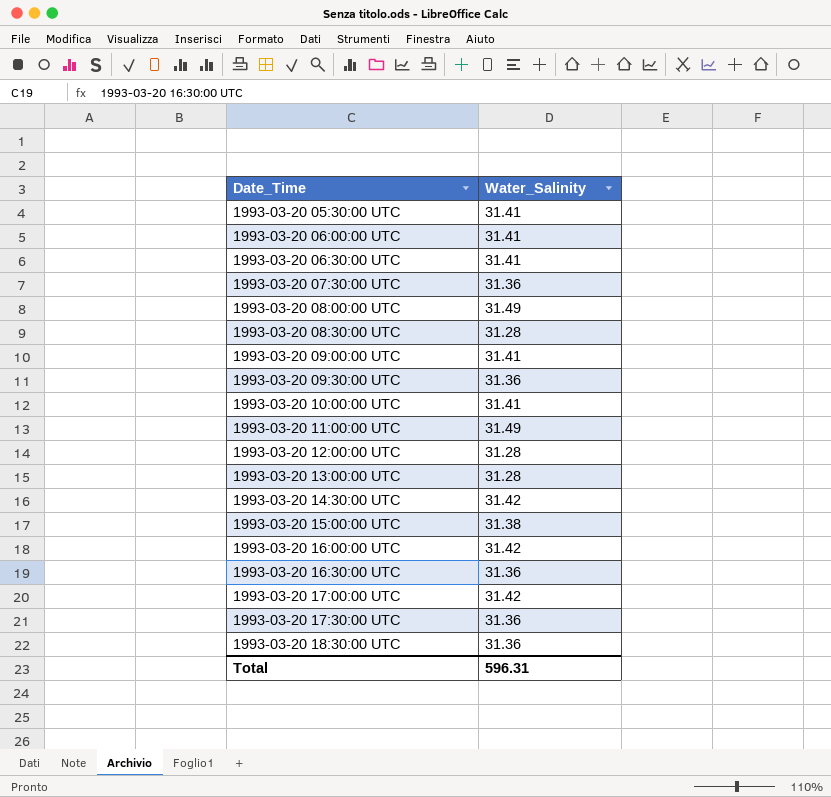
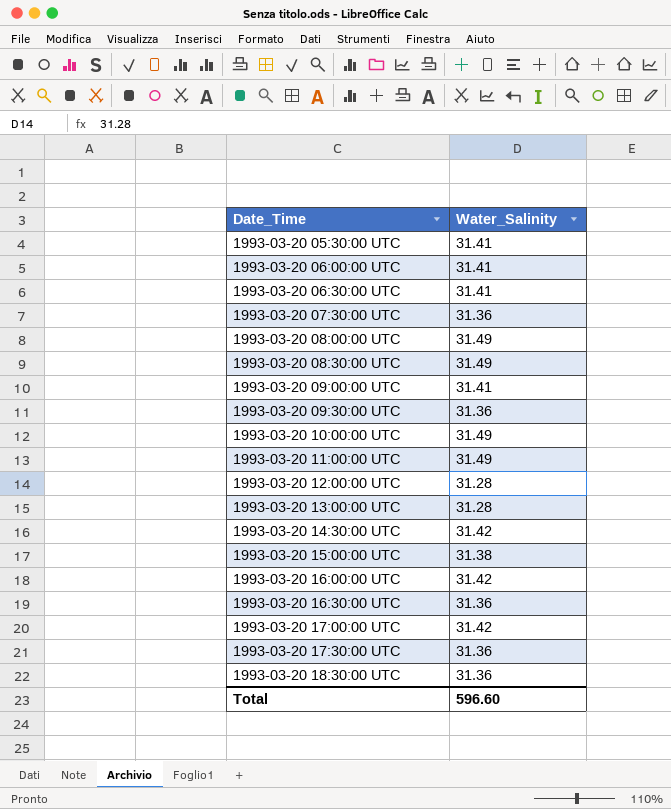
1993-03-20 08:30:00 UTC | Water_Salinity: 31.28 -> 31.49
1993-03-20 10:00:00 UTC | Water_Salinity: 31.41 -> 31.49
Total | Water_Salinity: 596.31 -> 596.60

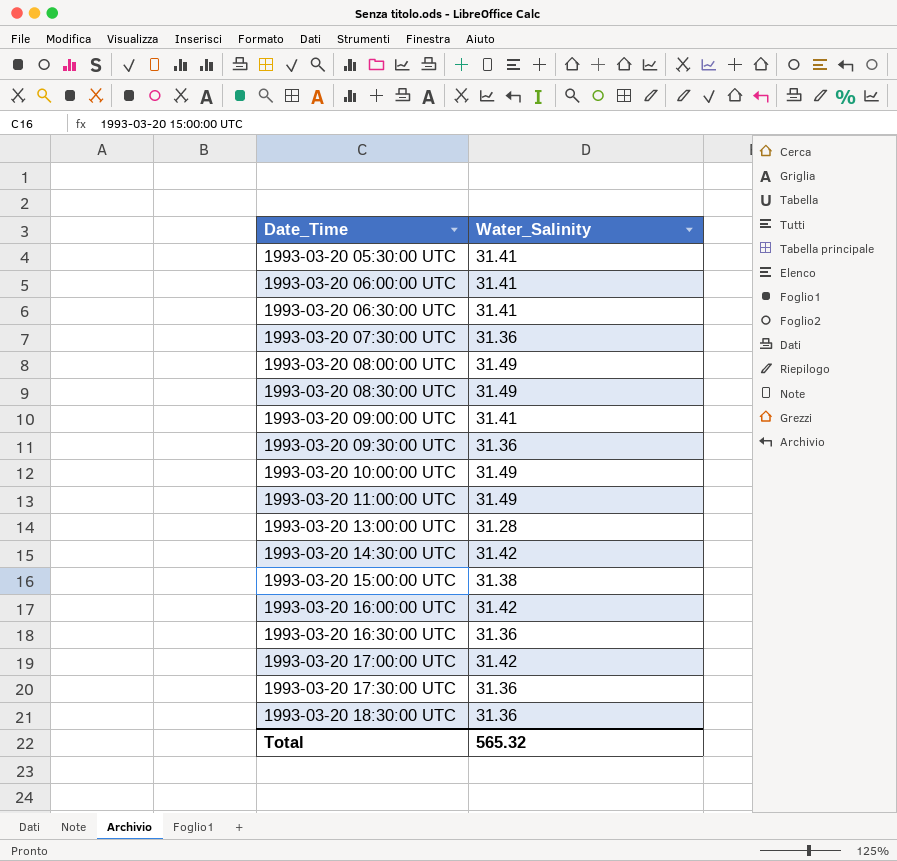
row 1993-03-20 12:00:00 UTC: 31.28 -> none
Total | Water_Salinity: 596.60 -> 565.32

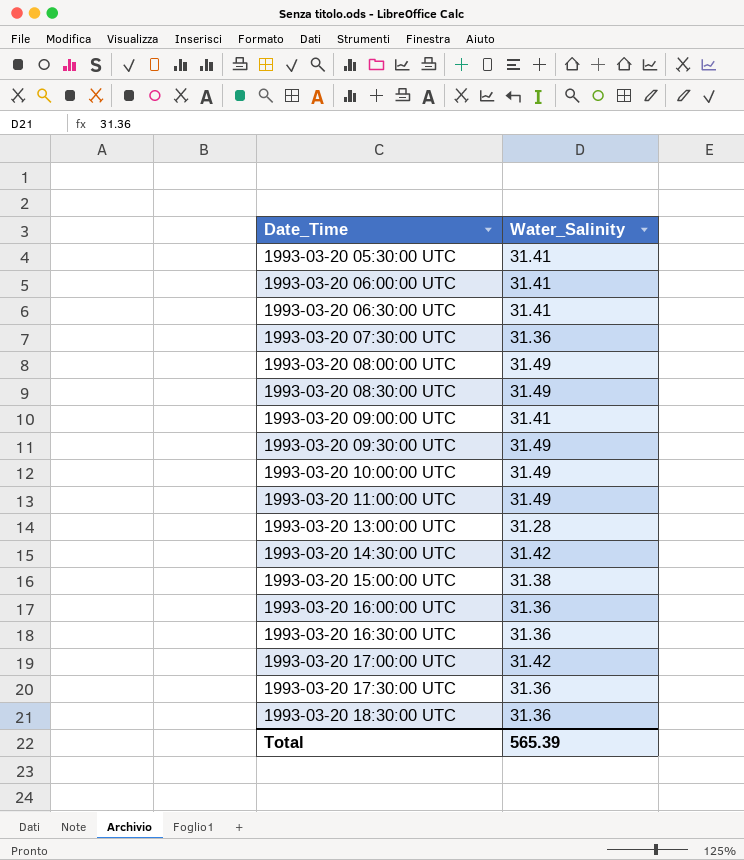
1993-03-20 09:30:00 UTC | Water_Salinity: 31.36 -> 31.49
1993-03-20 16:00:00 UTC | Water_Salinity: 31.42 -> 31.36
Total | Water_Salinity: 565.32 -> 565.39

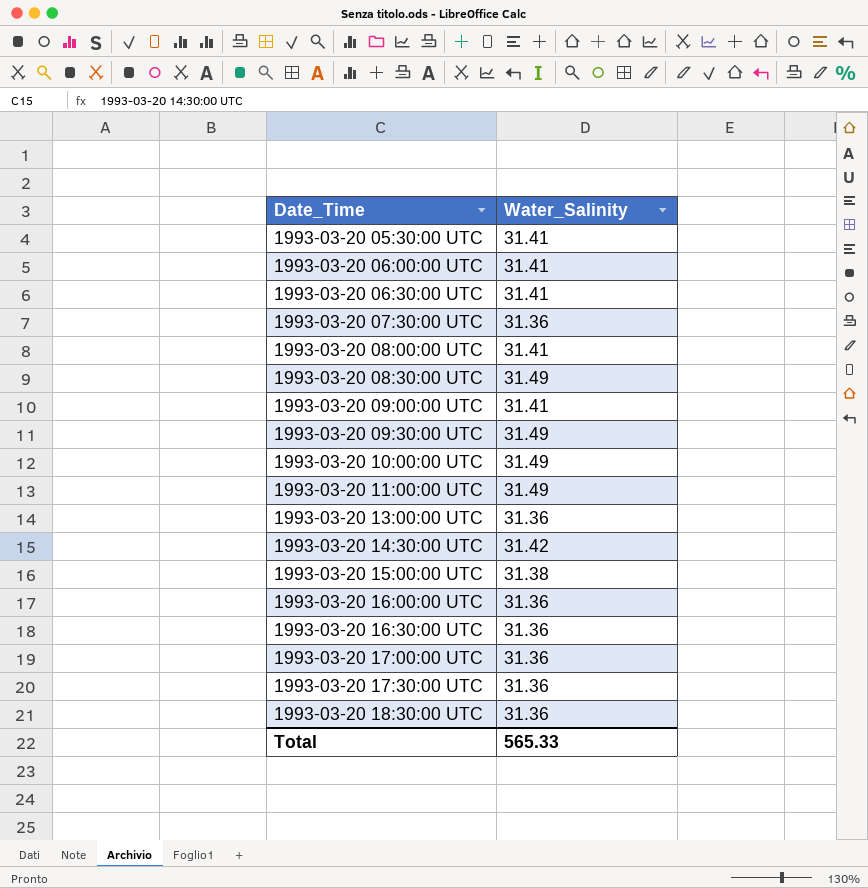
1993-03-20 08:00:00 UTC | Water_Salinity: 31.49 -> 31.41
1993-03-20 13:00:00 UTC | Water_Salinity: 31.28 -> 31.36
1993-03-20 17:00:00 UTC | Water_Salinity: 31.42 -> 31.36
Total | Water_Salinity: 565.39 -> 565.33

